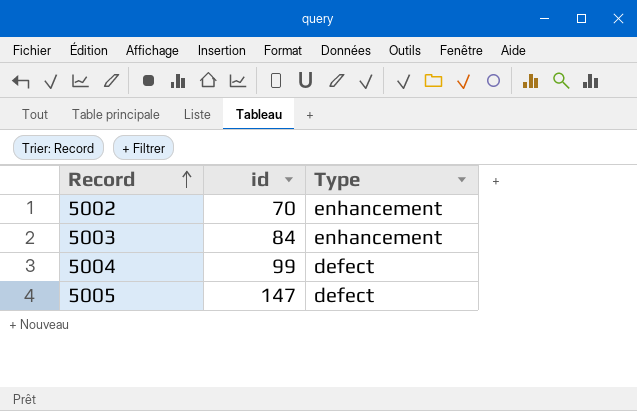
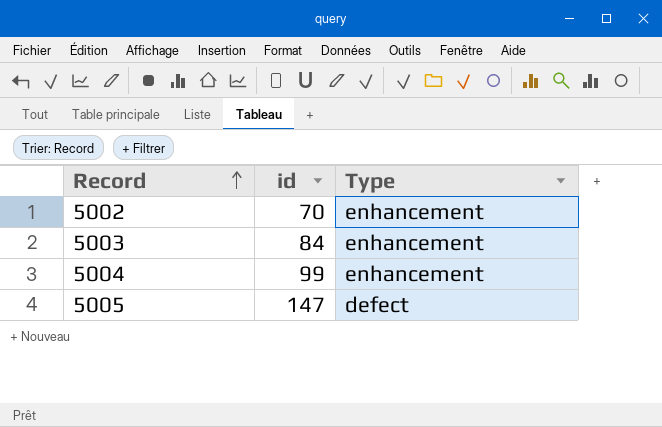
5004 | Type: defect -> enhancement

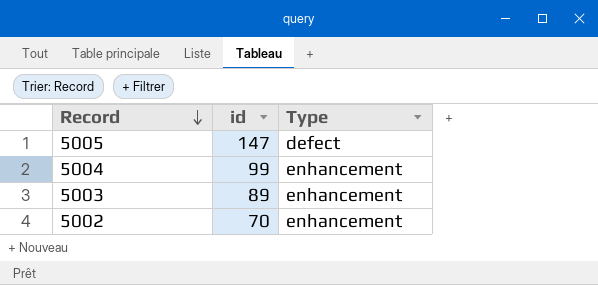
row order: Record ascending -> Record descending
5003 | id: 84 -> 89

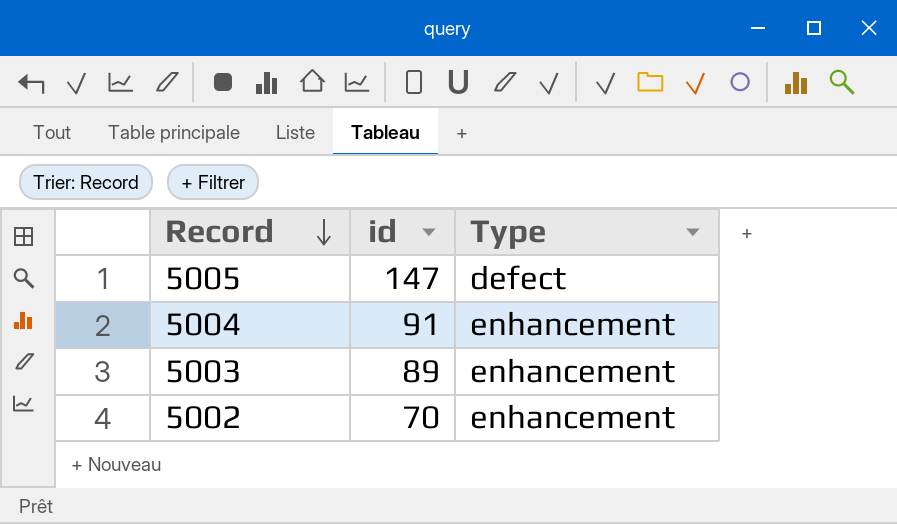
5004 | id: 99 -> 91

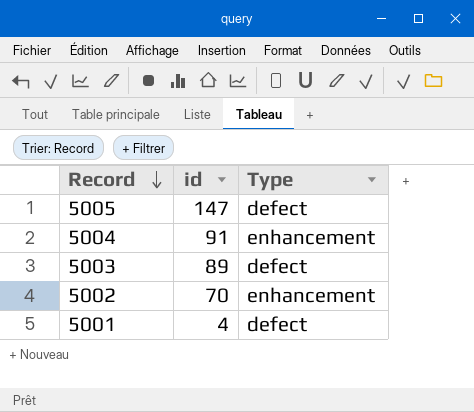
5003 | Type: enhancement -> defect
row 5001: none -> 4 | defect

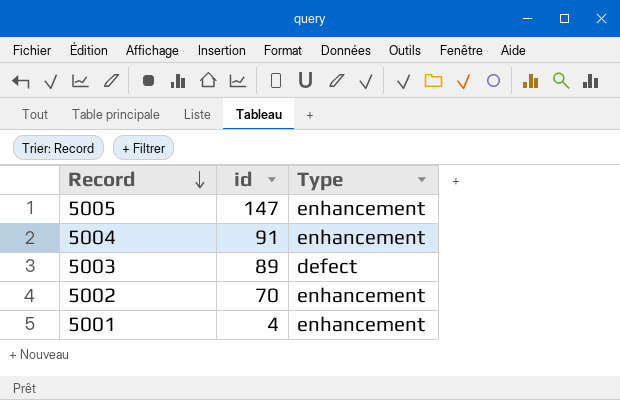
5005 | Type: defect -> enhancement
5001 | Type: defect -> enhancement

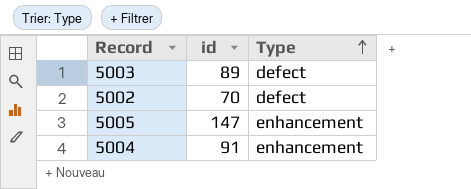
row order: Record descending -> Type ascending
row 5001: 4 | enhancement -> none
5002 | Type: enhancement -> defect

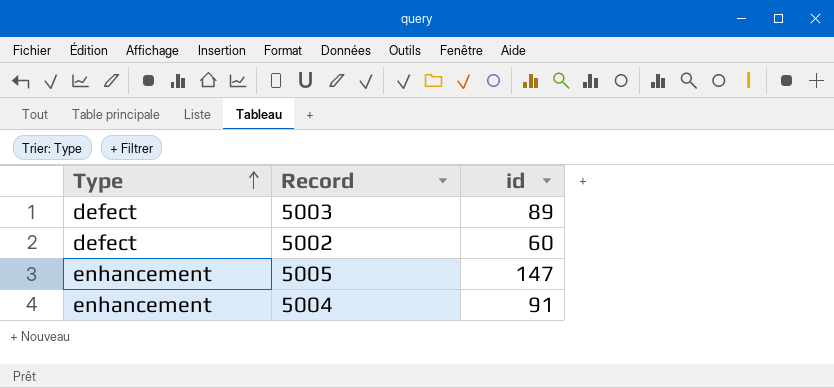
column Type | position: 3 -> 1
5002 | id: 70 -> 60

